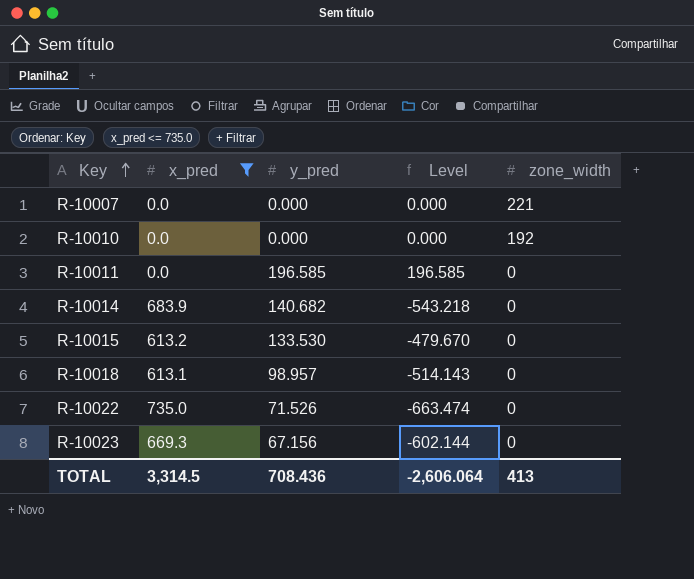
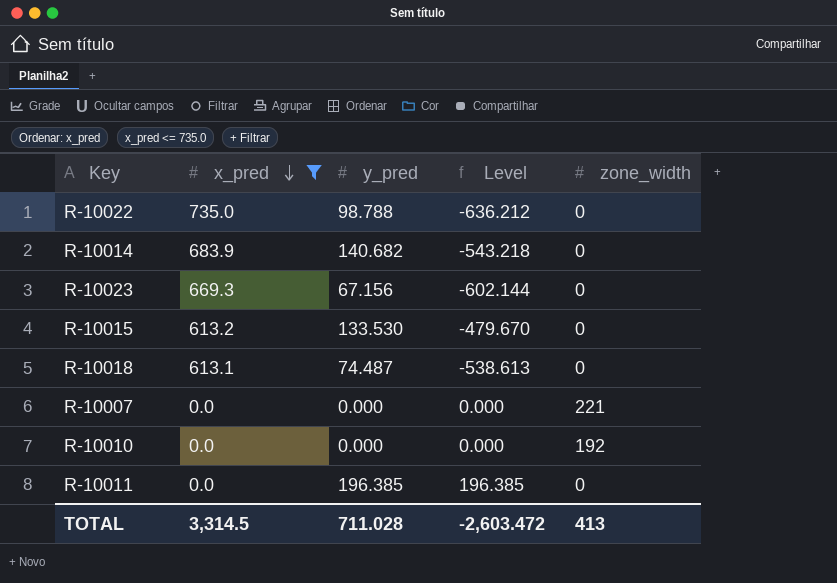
row order: Key ascending -> x_pred descending
R-10022 | y_pred: 71.526 -> 98.788
R-10022 | Level: -663.474 -> -636.212
R-10018 | y_pred: 98.957 -> 74.487
R-10018 | Level: -514.143 -> -538.613
R-10011 | y_pred: 196.585 -> 196.385
R-10011 | Level: 196.585 -> 196.385
TOTAL | y_pred: 708.436 -> 711.028
TOTAL | Level: -2,606.064 -> -2,603.472

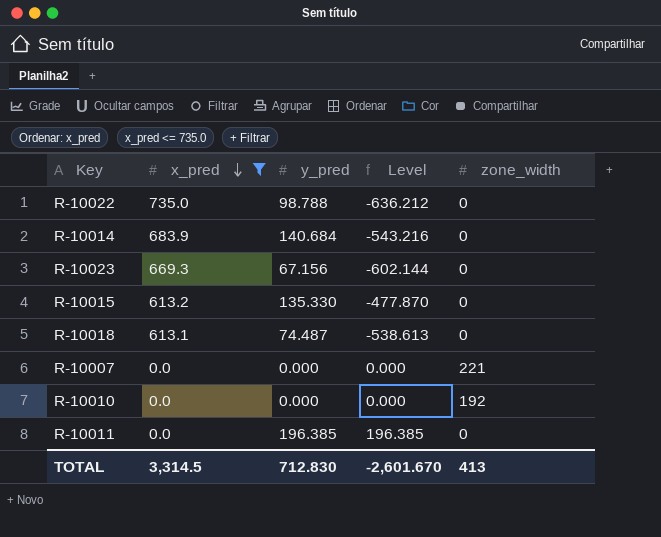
R-10014 | y_pred: 140.682 -> 140.684
R-10014 | Level: -543.218 -> -543.216
R-10015 | y_pred: 133.530 -> 135.330
R-10015 | Level: -479.670 -> -477.870
TOTAL | y_pred: 711.028 -> 712.830
TOTAL | Level: -2,603.472 -> -2,601.670

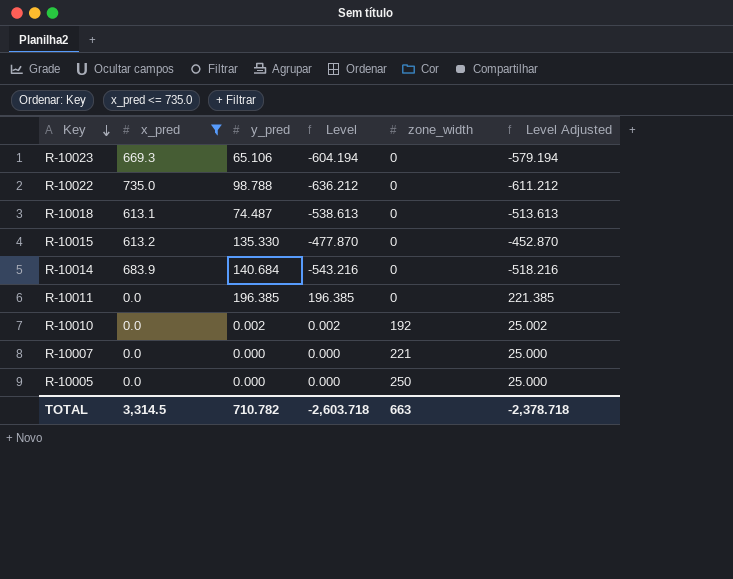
row order: x_pred descending -> Key descending
column Level Adjusted | formula: none -> [Level] + 25
R-10023 | y_pred: 67.156 -> 65.106
R-10023 | Level: -602.144 -> -604.194
R-10010 | y_pred: 0.000 -> 0.002
R-10010 | Level: 0.000 -> 0.002
row R-10005: none -> 0.0 | 0.000 | 0.000 | 250 | 25.000
TOTAL | y_pred: 712.830 -> 710.782
TOTAL | Level: -2,601.670 -> -2,603.718
TOTAL | zone_width: 413 -> 663

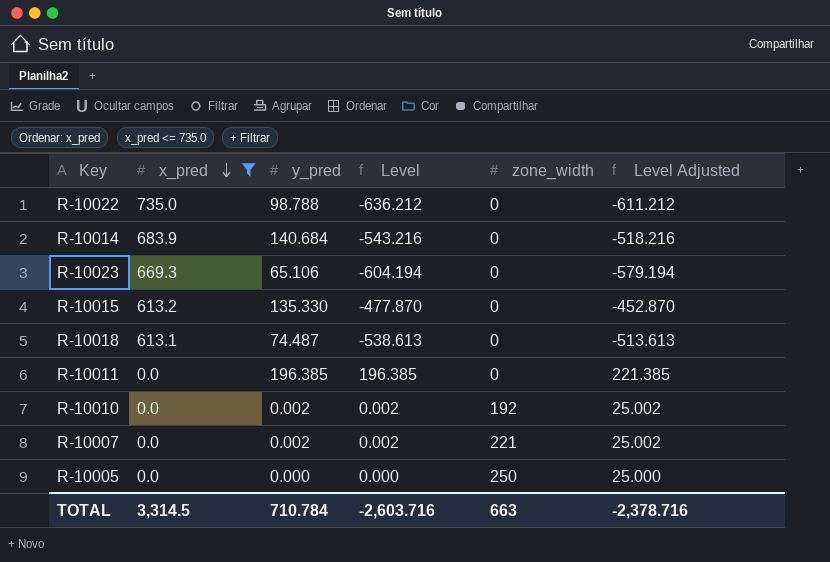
row order: Key descending -> x_pred descending
R-10007 | y_pred: 0.000 -> 0.002
R-10007 | Level: 0.000 -> 0.002
R-10007 | Level Adjusted: 25.000 -> 25.002
TOTAL | y_pred: 710.782 -> 710.784
TOTAL | Level: -2,603.718 -> -2,603.716
TOTAL | Level Adjusted: -2,378.718 -> -2,378.716

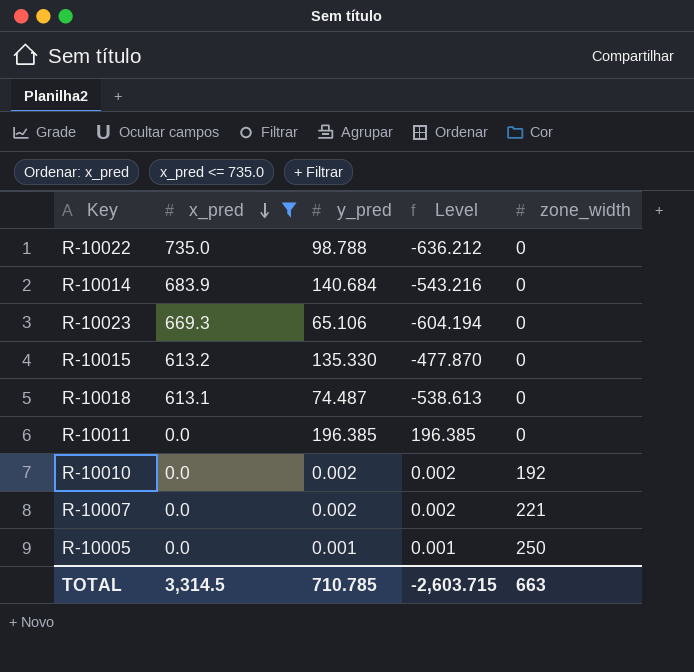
column Level Adjusted | formula: [Level] + 25 -> none
R-10005 | y_pred: 0.000 -> 0.001
R-10005 | Level: 0.000 -> 0.001
TOTAL | y_pred: 710.784 -> 710.785
TOTAL | Level: -2,603.716 -> -2,603.715

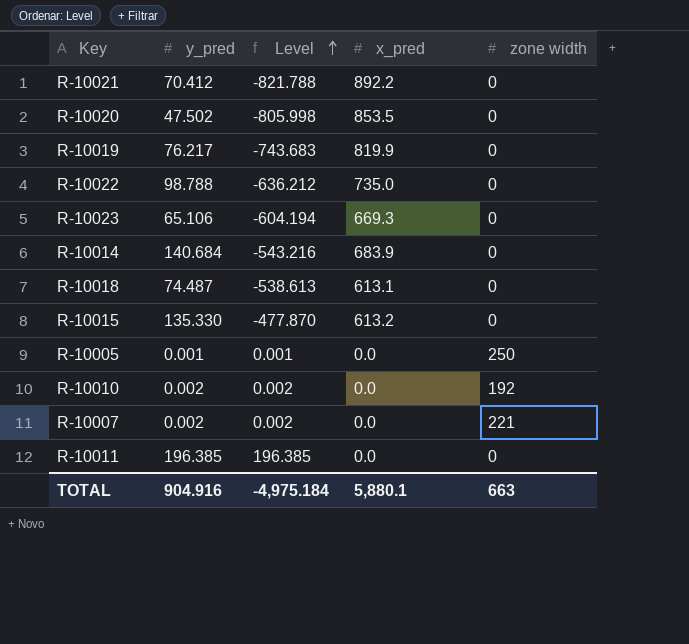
filter: x_pred <= 735.0 -> none
row order: x_pred descending -> Level ascending
column x_pred | position: 2 -> 4
column name: zone_width -> zone width
TOTAL | y_pred: 710.785 -> 904.916
TOTAL | Level: -2,603.715 -> -4,975.184
TOTAL | x_pred: 3,314.5 -> 5,880.1

